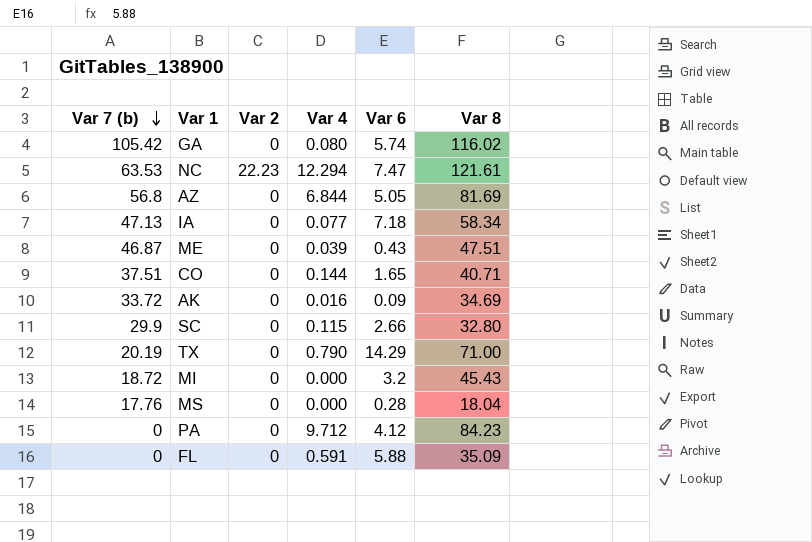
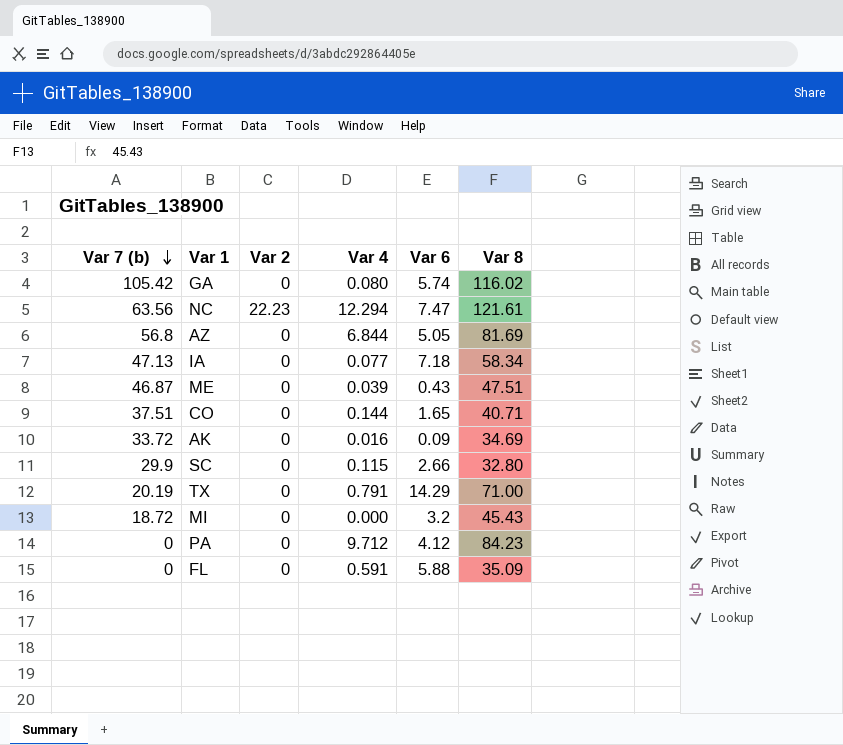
row MS: 17.76 | 0 | 0.000 | 0.28 | 18.04 -> none
NC | Var 7 (b): 63.53 -> 63.56
TX | Var 4: 0.790 -> 0.791

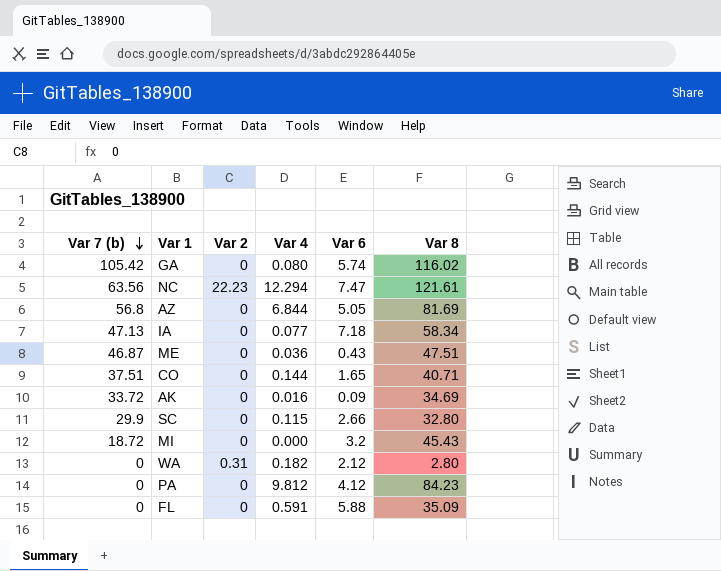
row TX: 20.19 | 0 | 0.791 | 14.29 | 71.00 -> none
ME | Var 4: 0.039 -> 0.036
row WA: none -> 0 | 0.31 | 0.182 | 2.12 | 2.80
PA | Var 4: 9.712 -> 9.812

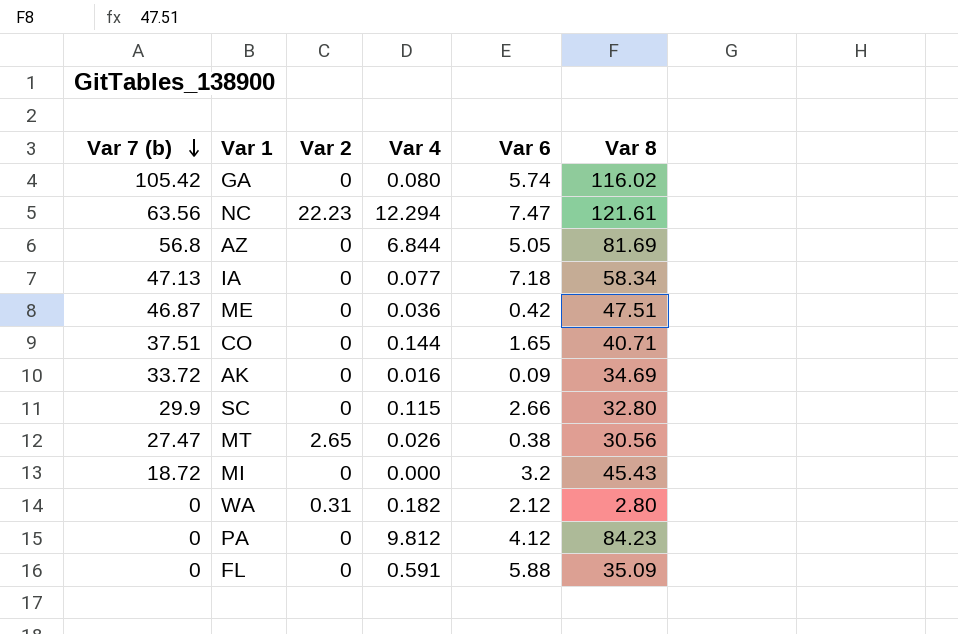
ME | Var 6: 0.43 -> 0.42
row MT: none -> 27.47 | 2.65 | 0.026 | 0.38 | 30.56

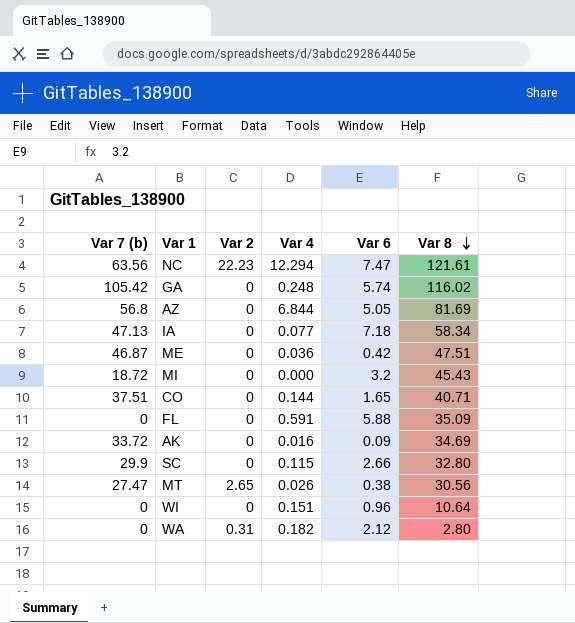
row order: Var 7 (b) descending -> Var 8 descending
row PA: 0 | 0 | 9.812 | 4.12 | 84.23 -> none
GA | Var 4: 0.080 -> 0.248
row WI: none -> 0 | 0 | 0.151 | 0.96 | 10.64

